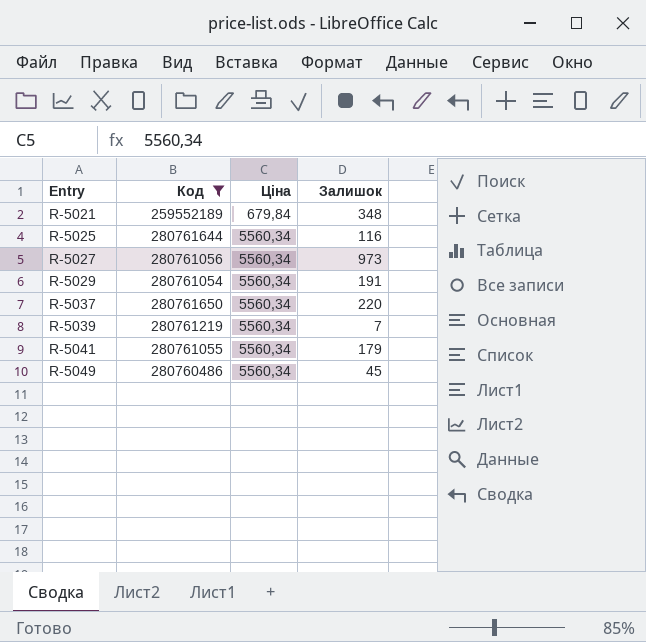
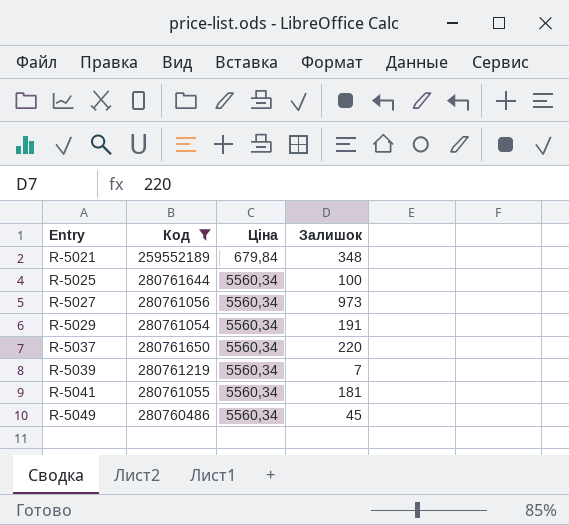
R-5025 | Залишок: 116 -> 100
R-5041 | Залишок: 179 -> 181

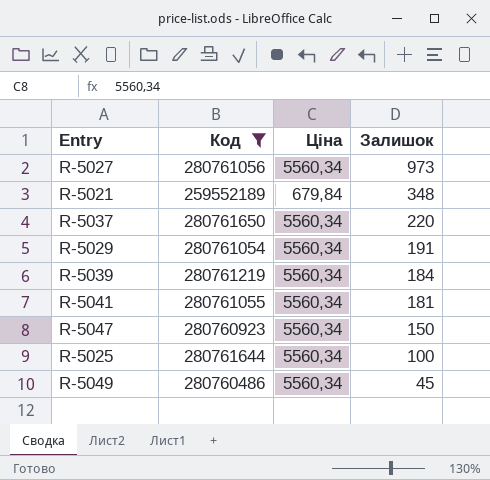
row order: Entry ascending -> Залишок descending
R-5039 | Залишок: 7 -> 184
row R-5047: none -> 280760923 | 5560,34 | 150

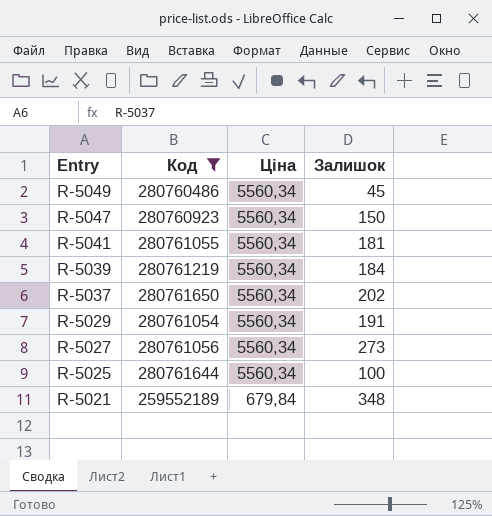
row order: Залишок descending -> Entry descending
R-5037 | Залишок: 220 -> 202
R-5027 | Залишок: 973 -> 273

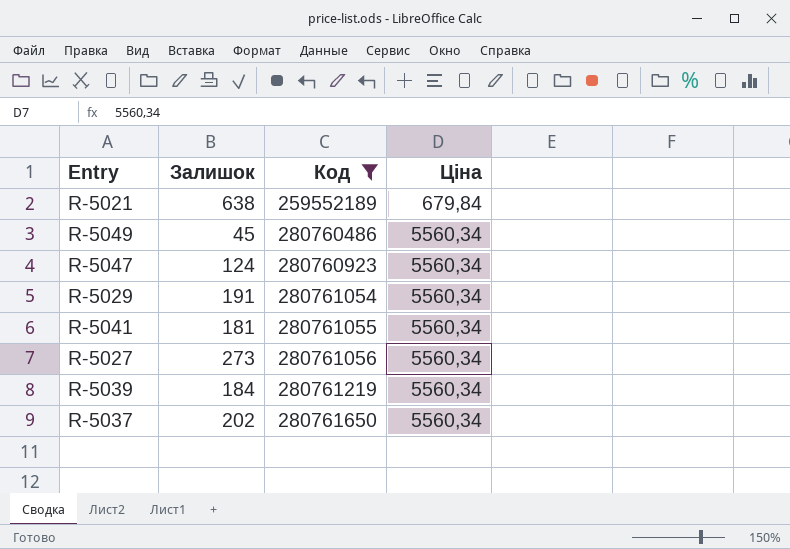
row order: Entry descending -> Код ascending
column Залишок | position: 4 -> 2
row R-5025: 280761644 | 5560,34 | 100 -> none
R-5021 | Залишок: 348 -> 638
R-5047 | Залишок: 150 -> 124

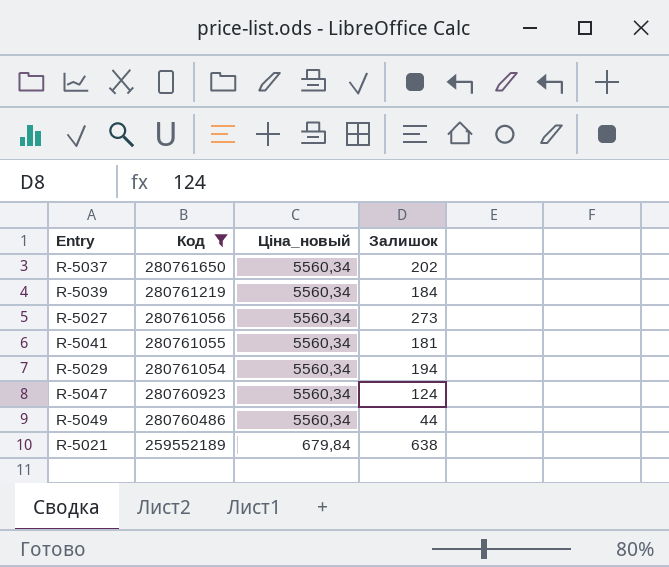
row order: Код ascending -> Код descending
column name: Ціна -> Ціна_новый
column Залишок | position: 2 -> 4
R-5029 | Залишок: 191 -> 194
R-5049 | Залишок: 45 -> 44

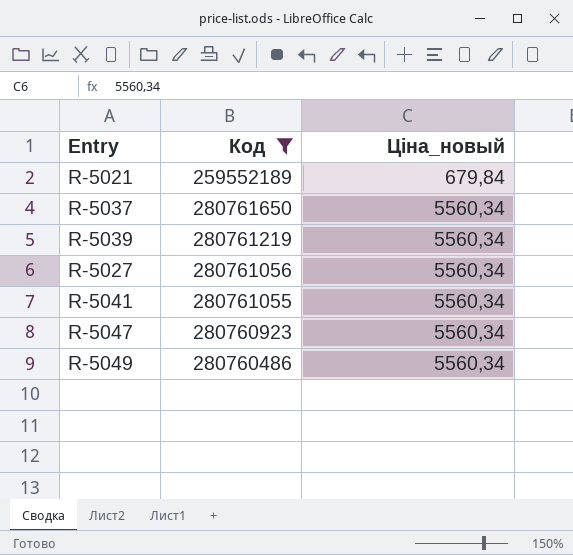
row order: Код descending -> Ціна_новый ascending
column Залишок | position: 4 -> none
row R-5029: 280761054 | 5560,34 | 194 -> none

